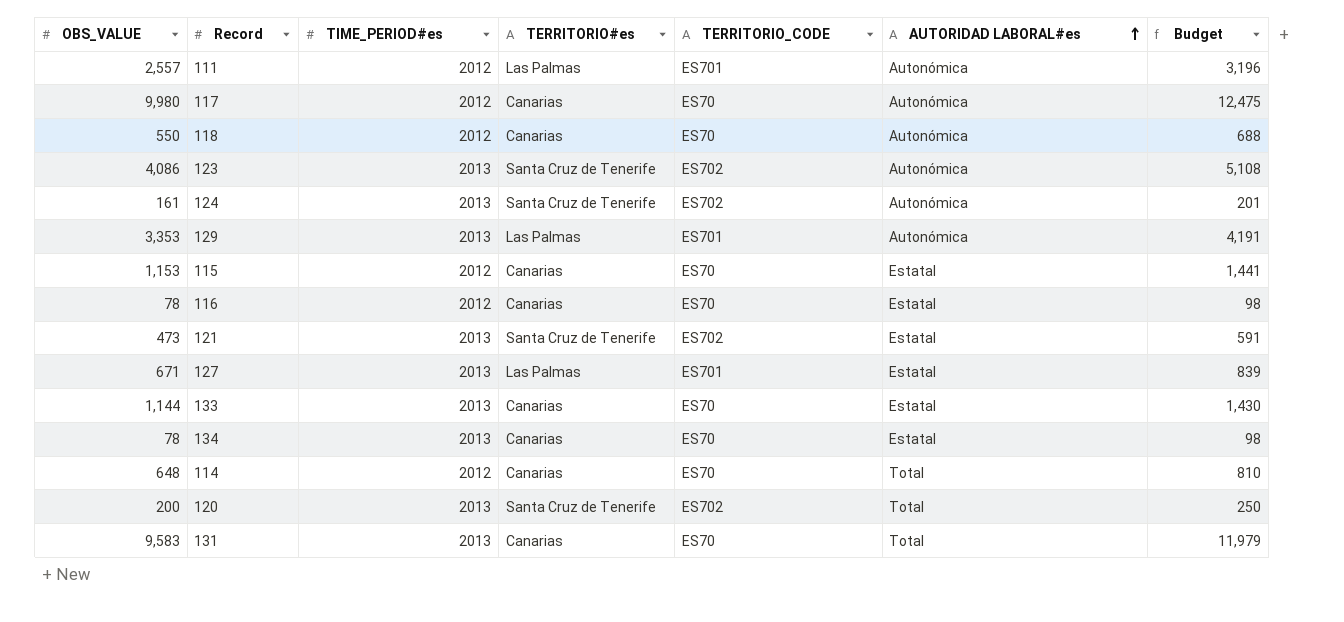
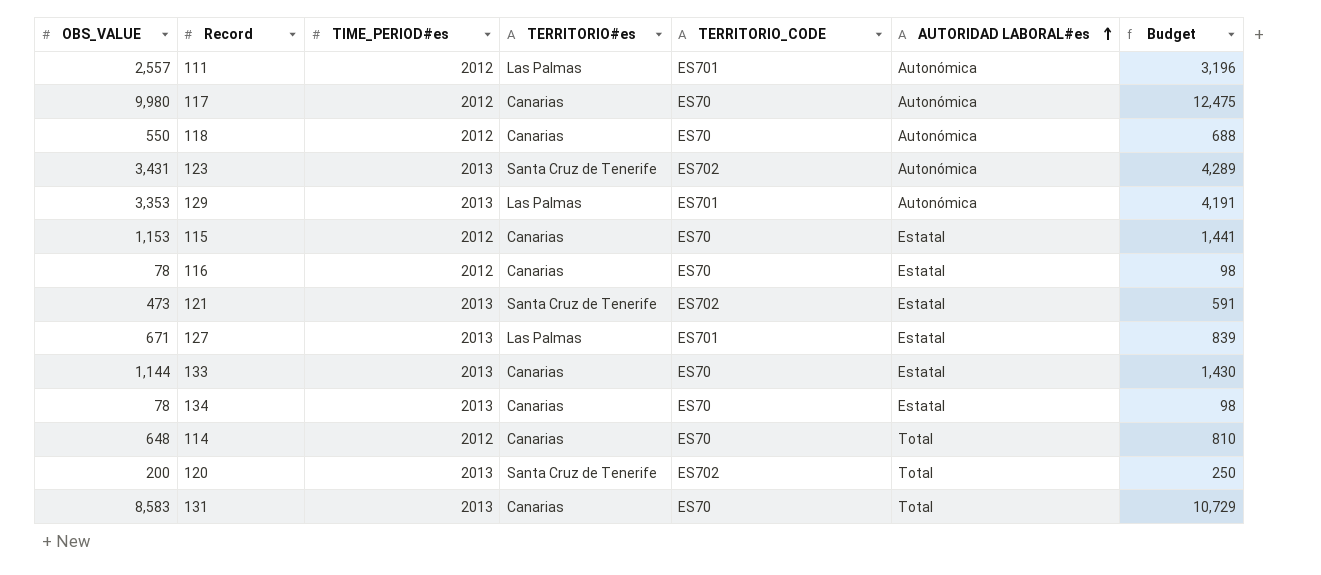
row 124: 161 | 2013 | Santa Cruz de Tenerife | ES702 | Autonómica | 201 -> none
123 | OBS_VALUE: 4,086 -> 3,431
123 | Budget: 5,108 -> 4,289
131 | OBS_VALUE: 9,583 -> 8,583
131 | Budget: 11,979 -> 10,729

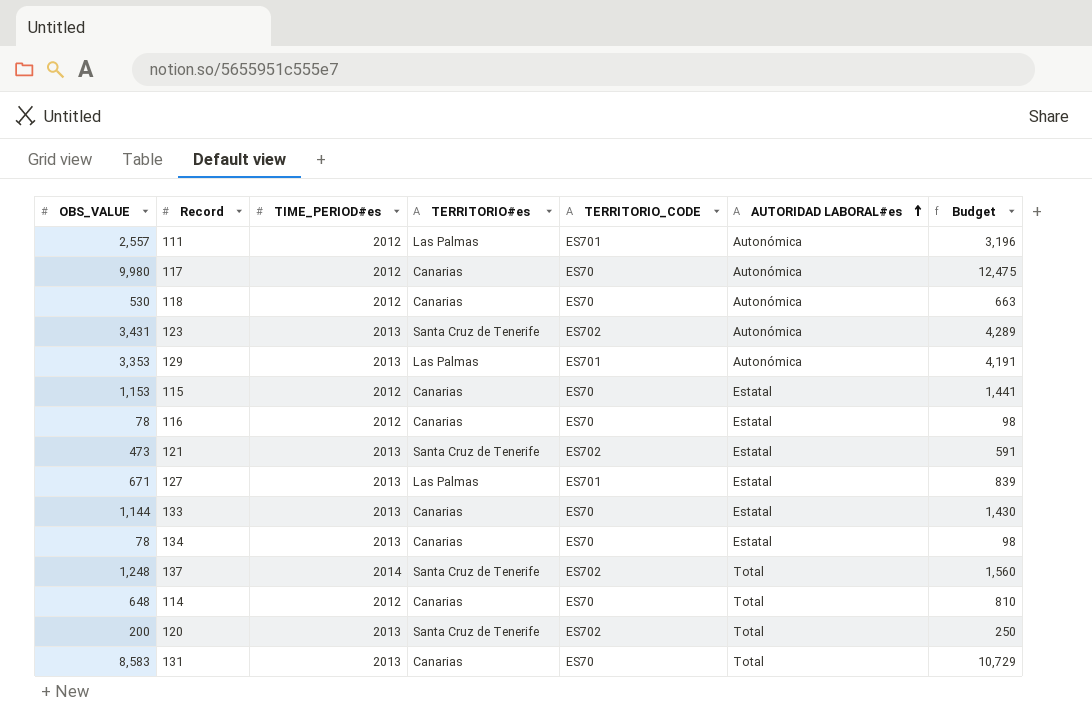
118 | OBS_VALUE: 550 -> 530
118 | Budget: 688 -> 663
row 137: none -> 1,248 | 2014 | Santa Cruz de Tenerife | ES702 | Total | 1,560

